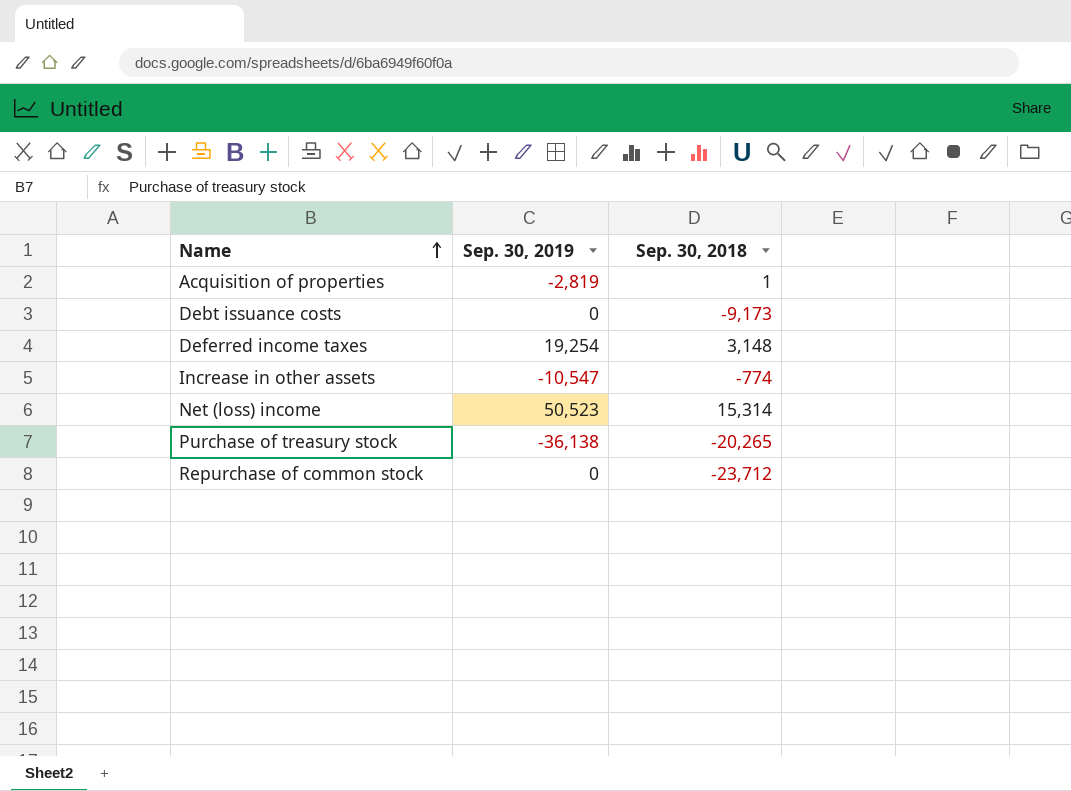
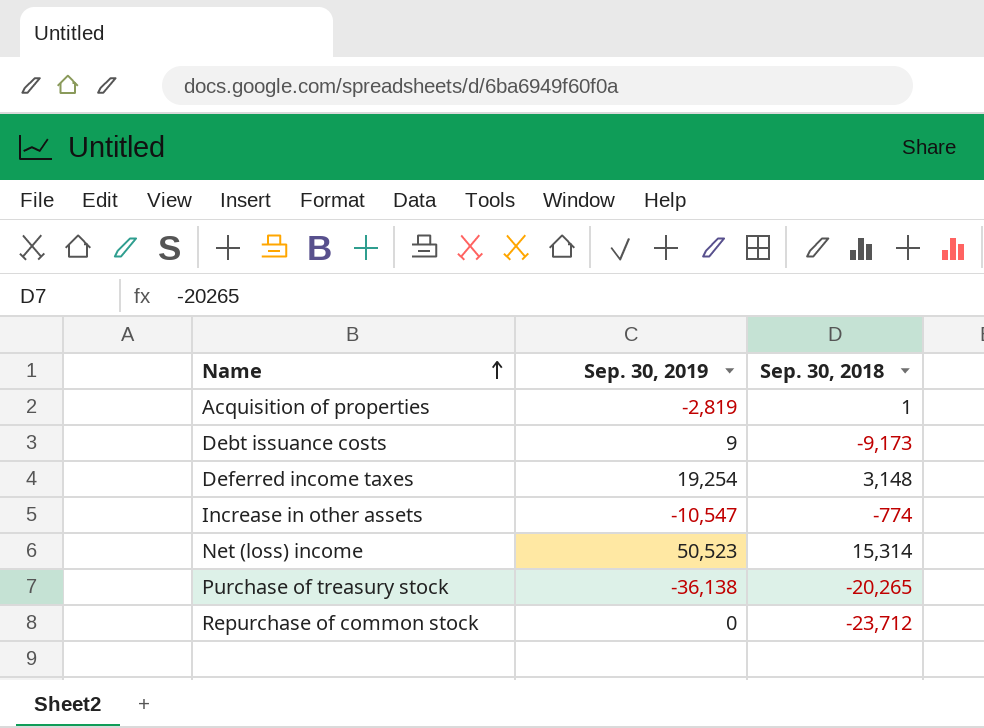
Debt issuance costs | Sep. 30, 2019: 0 -> 9

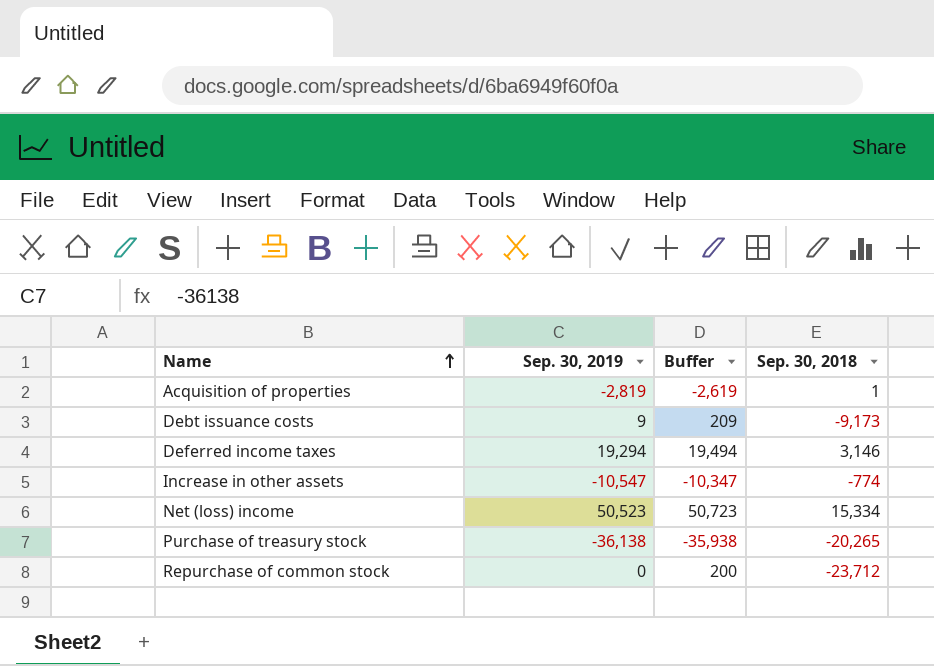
column Buffer | formula: none -> [Sep. 30, 2019] + 200
Deferred income taxes | Sep. 30, 2019: 19,254 -> 19,294
Deferred income taxes | Sep. 30, 2018: 3,148 -> 3,146
Net (loss) income | Sep. 30, 2018: 15,314 -> 15,334

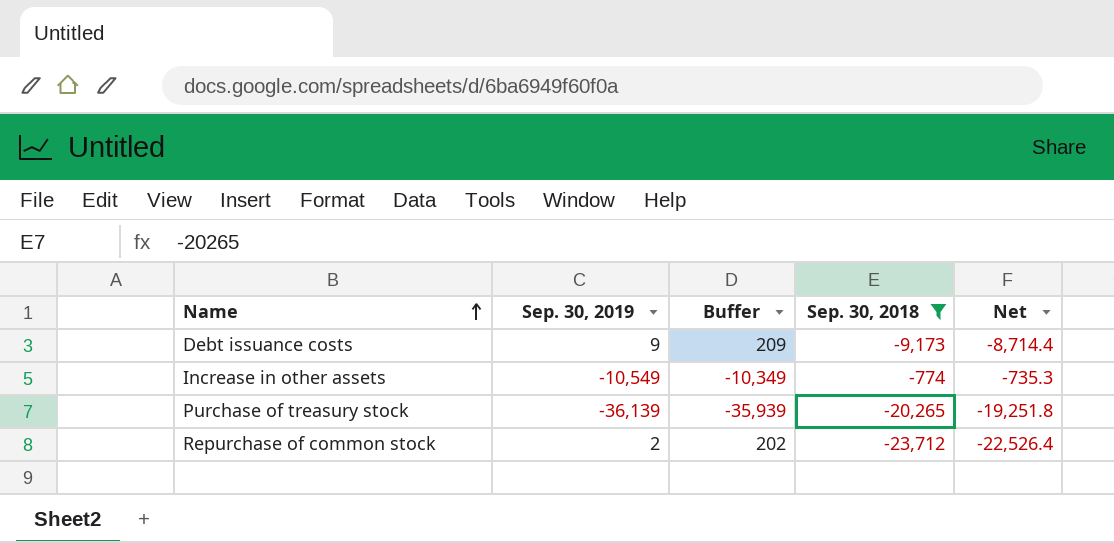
filter: none -> Sep. 30, 2018 <= -774
column Net | formula: none -> [Sep. 30, 2018] * 0.95
Increase in other assets | Sep. 30, 2019: -10,547 -> -10,549
Increase in other assets | Buffer: -10,347 -> -10,349
Purchase of treasury stock | Sep. 30, 2019: -36,138 -> -36,139
Purchase of treasury stock | Buffer: -35,938 -> -35,939
Repurchase of common stock | Sep. 30, 2019: 0 -> 2
Repurchase of common stock | Buffer: 200 -> 202

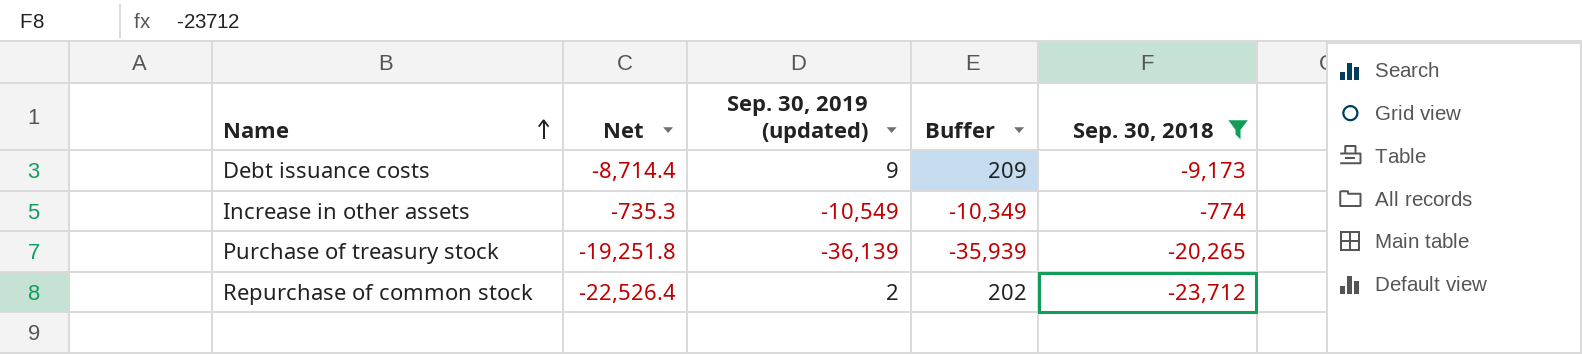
column Net | position: 5 -> 2
column name: Sep. 30, 2019 -> Sep. 30, 2019 (updated)

